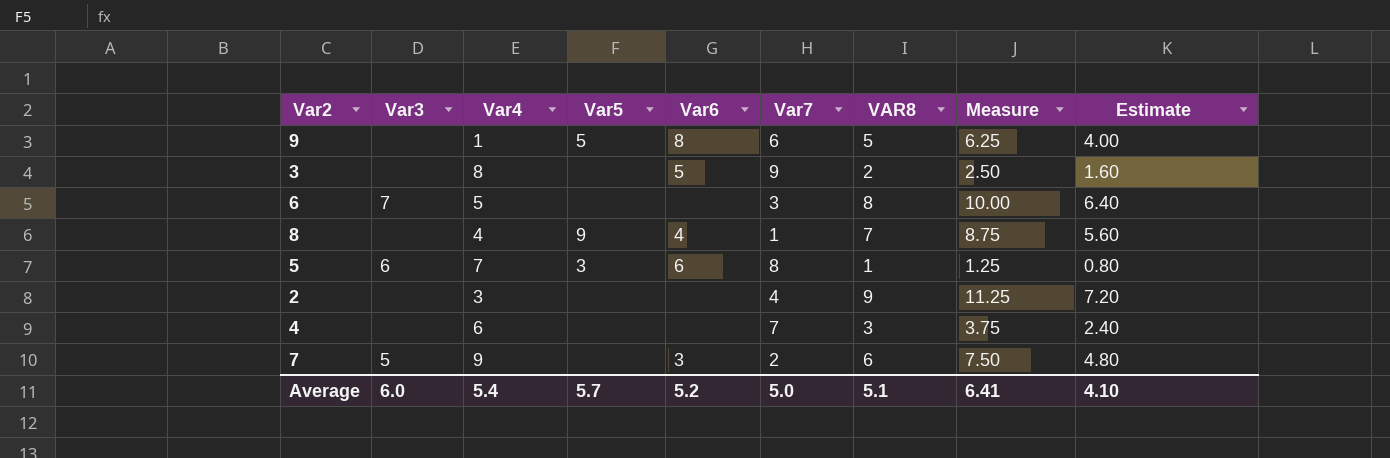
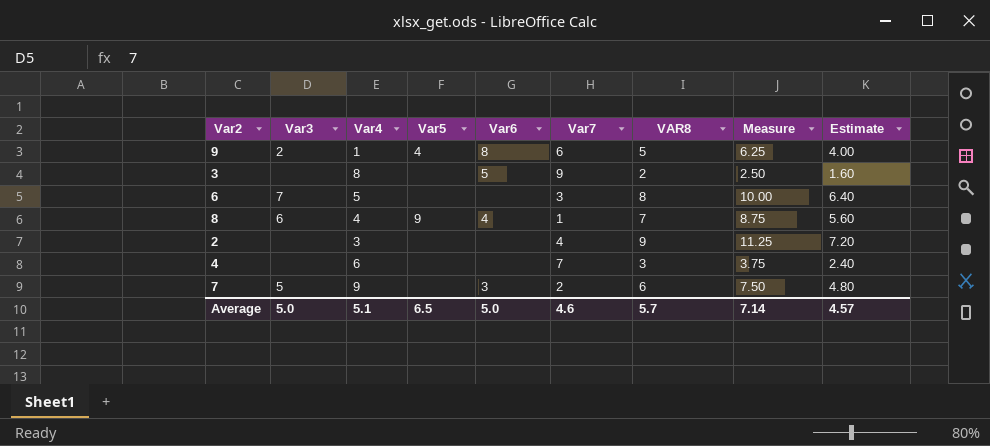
row 5: 6 | 7 | 3 | 6 | 8 | 1 | 1.25 | 0.80 -> none
9 | Var3: none -> 2
9 | Var5: 5 -> 4
8 | Var3: none -> 6
Average | Var3: 6.0 -> 5.0
Average | Var4: 5.4 -> 5.1
Average | Var5: 5.7 -> 6.5
Average | Var6: 5.2 -> 5.0
Average | Var7: 5.0 -> 4.6
Average | VAR8: 5.1 -> 5.7
Average | Measure: 6.41 -> 7.14
Average | Estimate: 4.10 -> 4.57

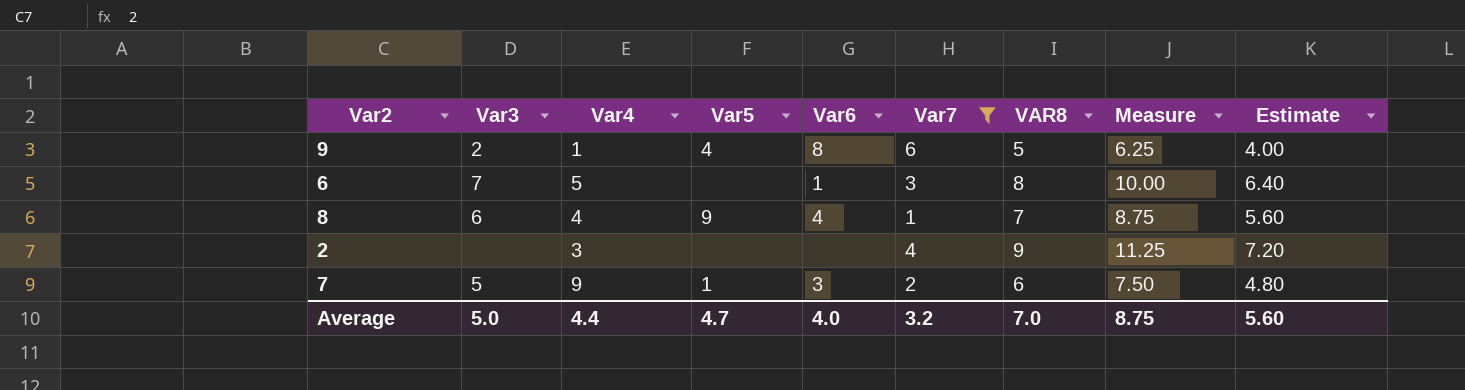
filter: none -> Var7 <= 6
6 | Var6: none -> 1
7 | Var5: none -> 1
Average | Var4: 5.1 -> 4.4
Average | Var5: 6.5 -> 4.7
Average | Var6: 5.0 -> 4.0
Average | Var7: 4.6 -> 3.2
Average | VAR8: 5.7 -> 7.0
Average | Measure: 7.14 -> 8.75
Average | Estimate: 4.57 -> 5.60

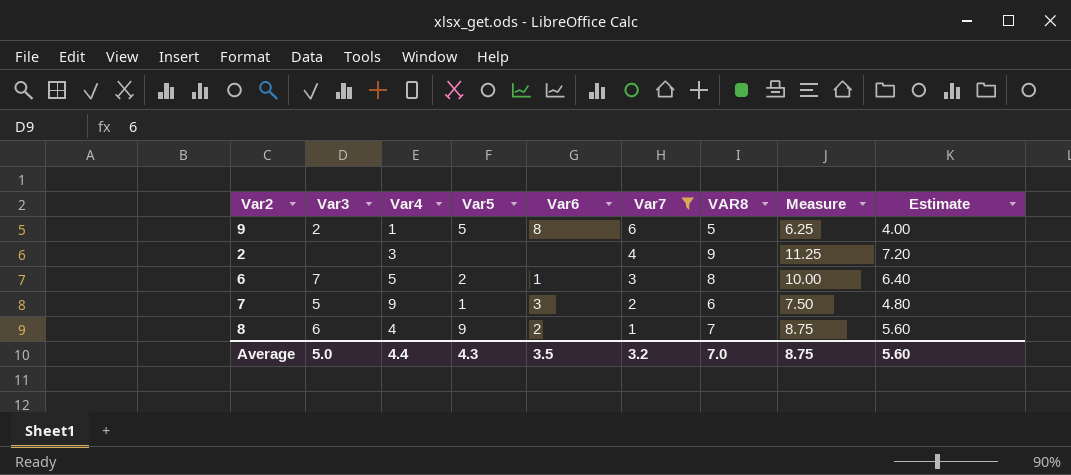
row order: none -> Var7 descending
9 | Var5: 4 -> 5
6 | Var5: none -> 2
8 | Var6: 4 -> 2
Average | Var5: 4.7 -> 4.3
Average | Var6: 4.0 -> 3.5

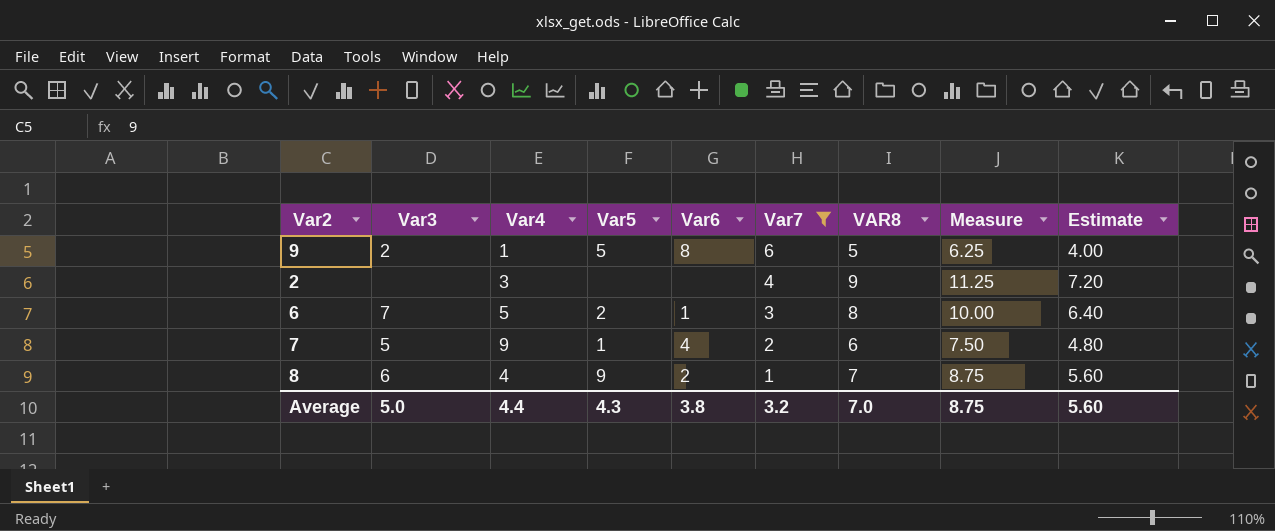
7 | Var6: 3 -> 4
Average | Var6: 3.5 -> 3.8

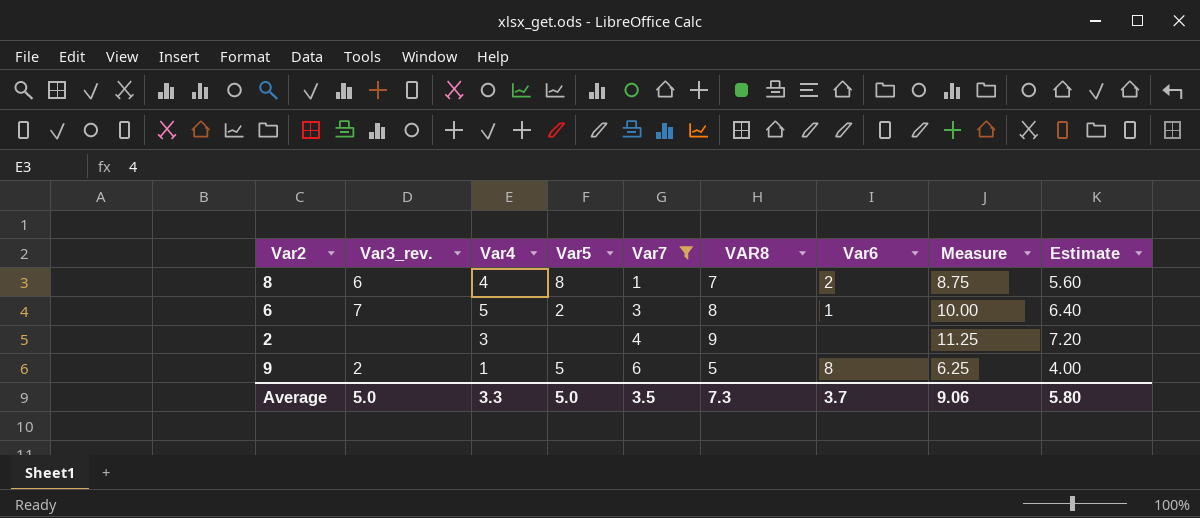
row order: Var7 descending -> Var7 ascending
column name: Var3 -> Var3_rev.
column Var6 | position: 5 -> 7
row 7: 5 | 9 | 1 | 4 | 2 | 6 | 7.50 | 4.80 -> none
8 | Var5: 9 -> 8
Average | Var4: 4.4 -> 3.3
Average | Var5: 4.3 -> 5.0
Average | Var7: 3.2 -> 3.5
Average | VAR8: 7.0 -> 7.3
Average | Var6: 3.8 -> 3.7
Average | Measure: 8.75 -> 9.06
Average | Estimate: 5.60 -> 5.80

